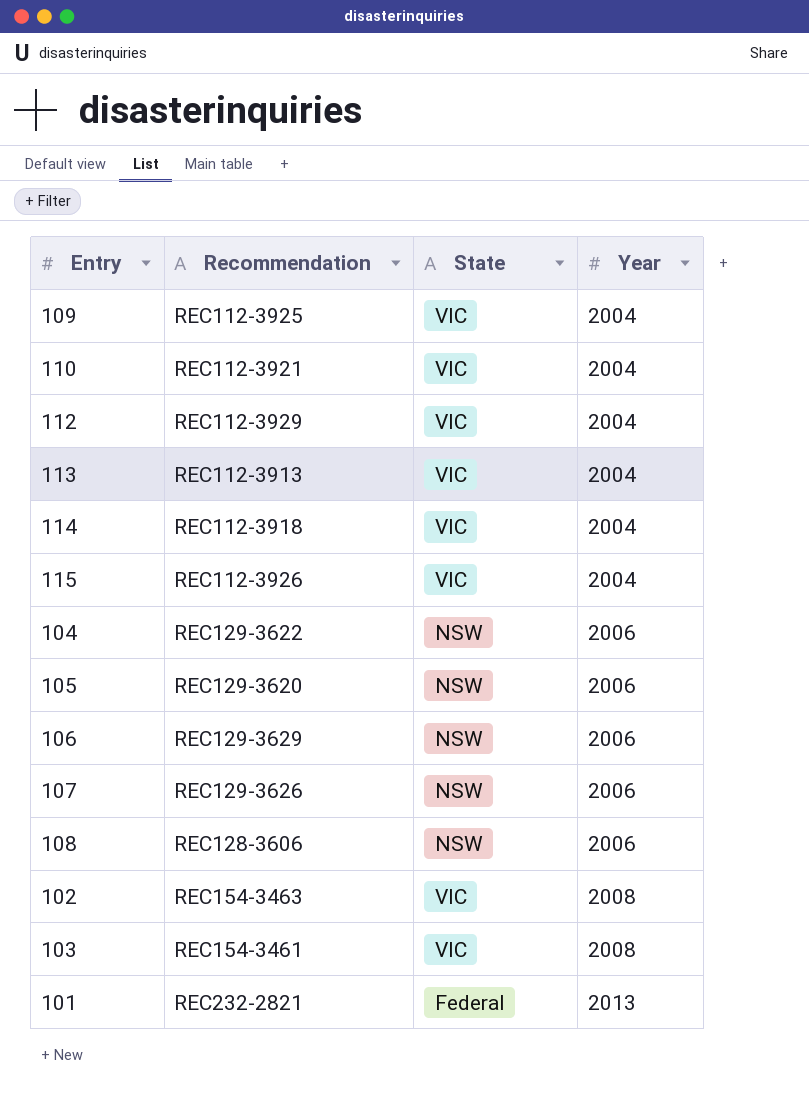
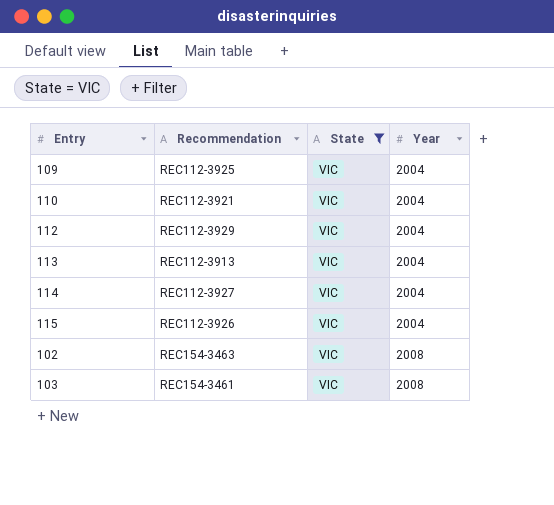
filter: none -> State = VIC
114 | Recommendation: REC112-3918 -> REC112-3927

